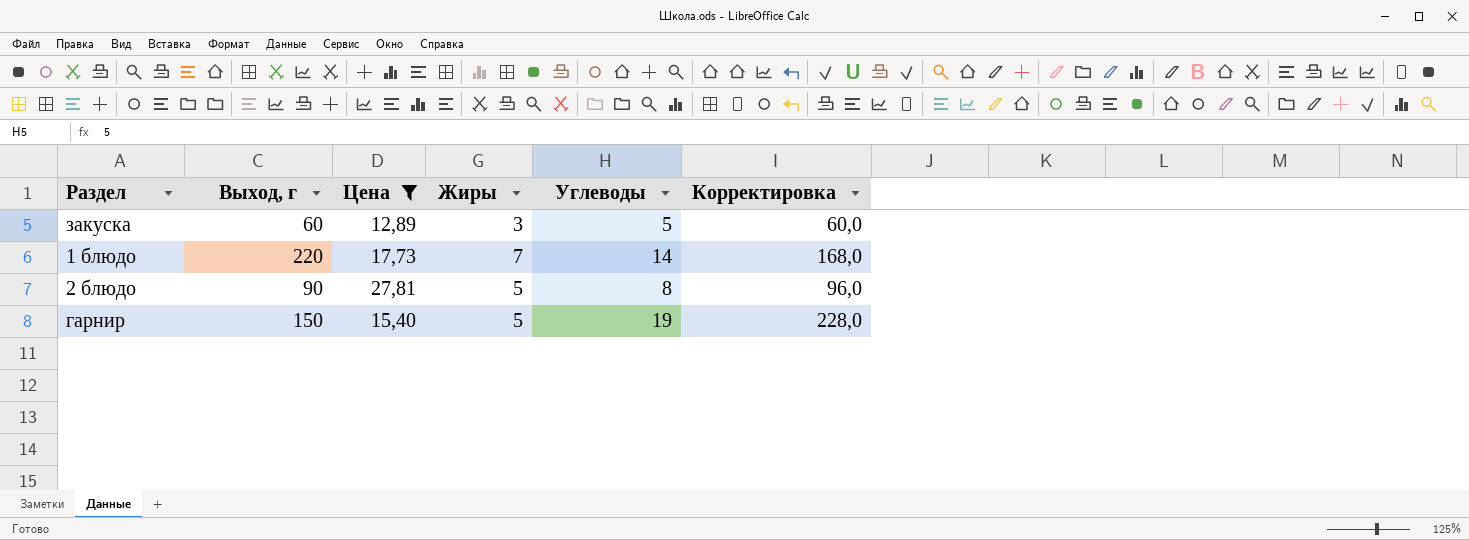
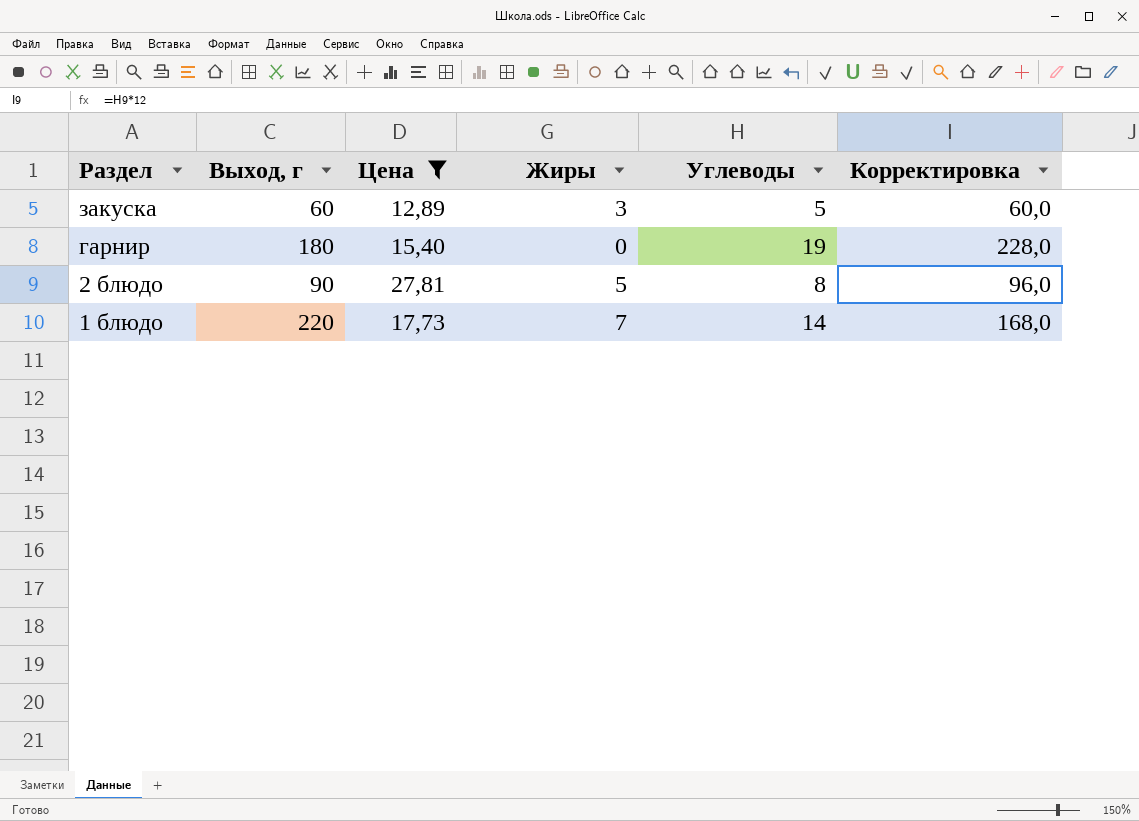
row order: none -> Раздел descending
гарнир | Выход, г: 150 -> 180
гарнир | Жиры: 5 -> 0

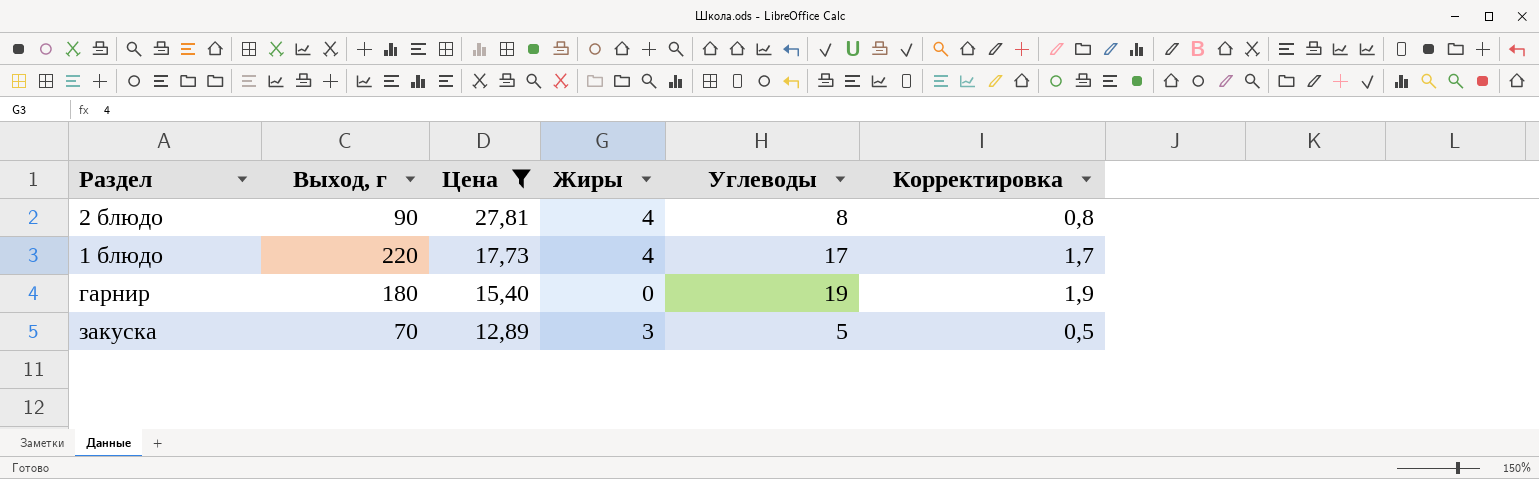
row order: Раздел descending -> Цена descending
column Корректировка | formula: [Углеводы] * 12 -> [Углеводы] * 0,1
2 блюдо | Жиры: 5 -> 4
1 блюдо | Жиры: 7 -> 4
1 блюдо | Углеводы: 14 -> 17
закуска | Выход, г: 60 -> 70

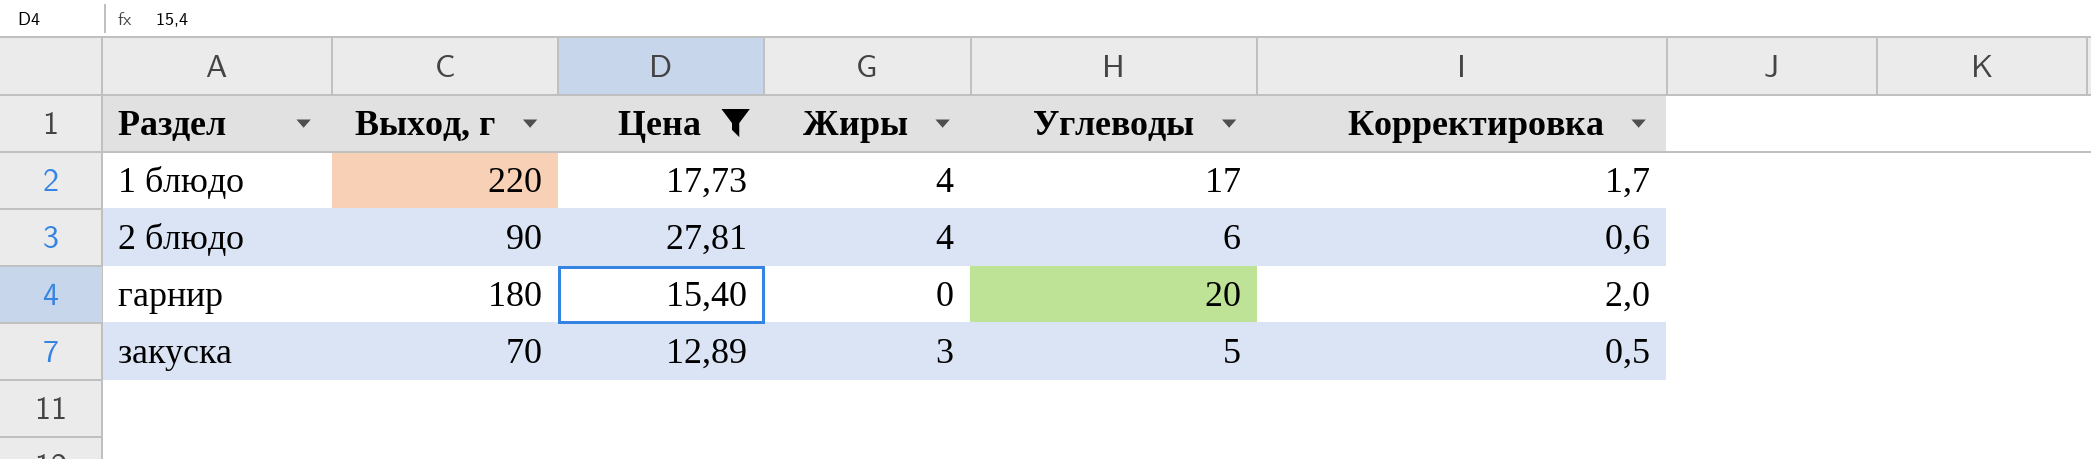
row order: Цена descending -> Раздел ascending
2 блюдо | Углеводы: 8 -> 6
2 блюдо | Корректировка: 0,8 -> 0,6
гарнир | Углеводы: 19 -> 20
гарнир | Корректировка: 1,9 -> 2,0

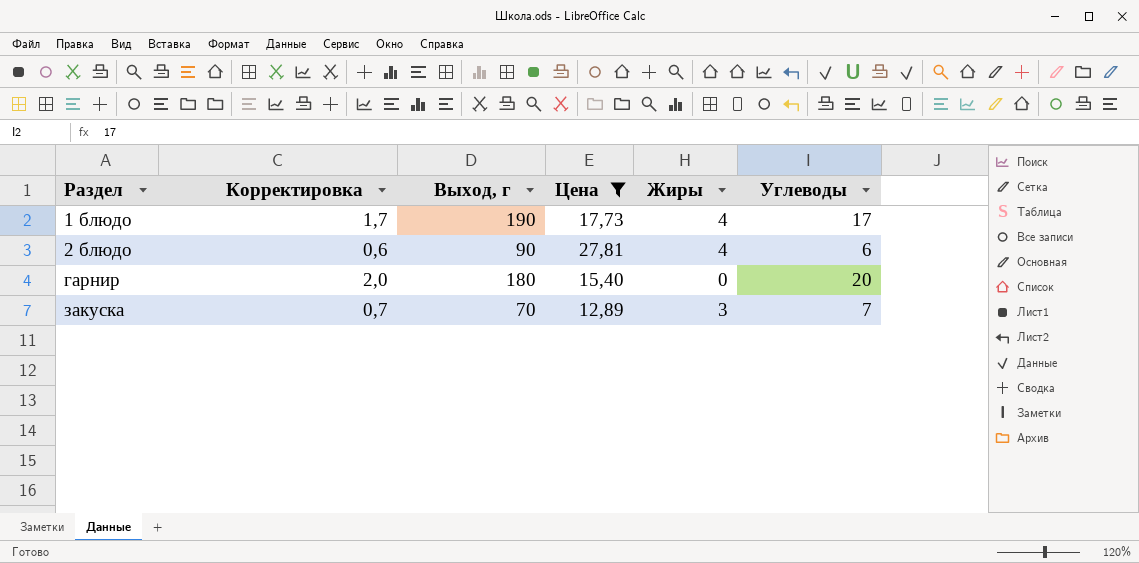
column Корректировка | position: 6 -> 2
1 блюдо | Выход, г: 220 -> 190
закуска | Корректировка: 0,5 -> 0,7
закуска | Углеводы: 5 -> 7

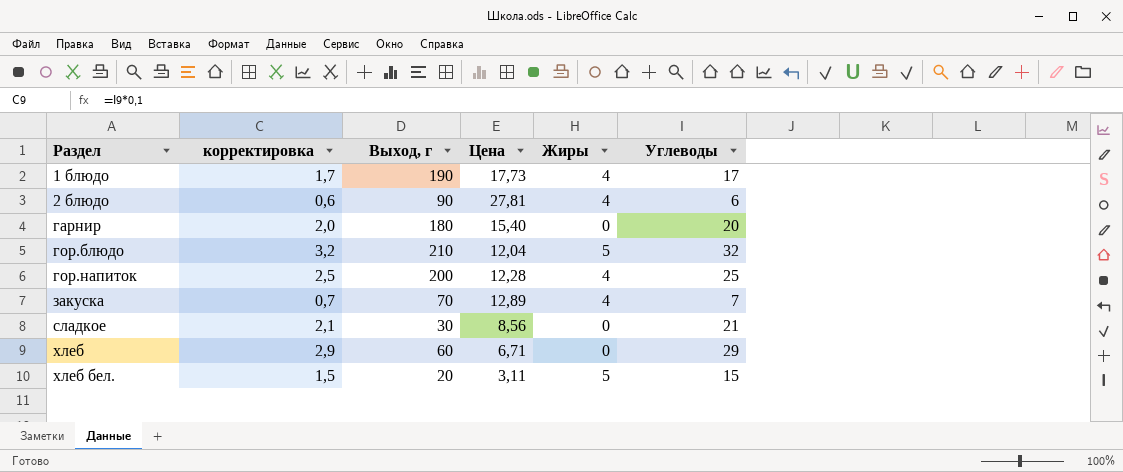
filter: Цена >= 12,89 -> none
column name: Корректировка -> корректировка
закуска | Жиры: 3 -> 4

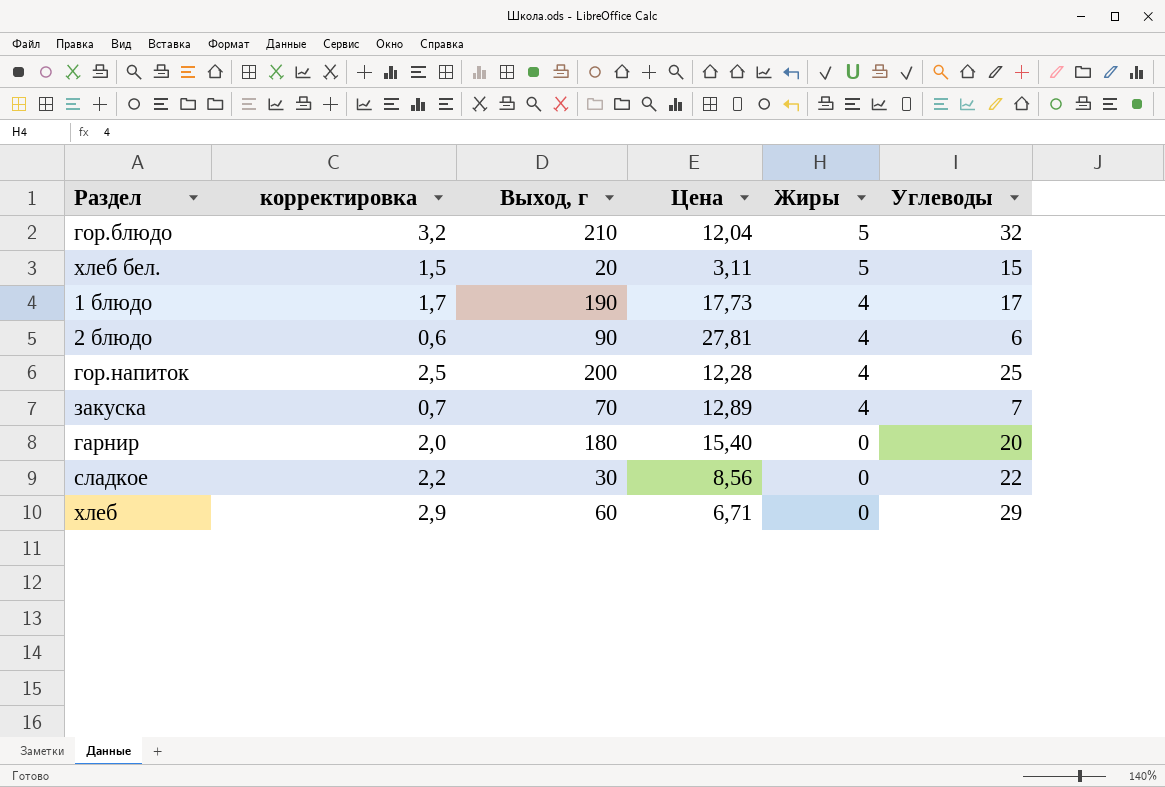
row order: Раздел ascending -> Жиры descending
сладкое | корректировка: 2,1 -> 2,2
сладкое | Углеводы: 21 -> 22

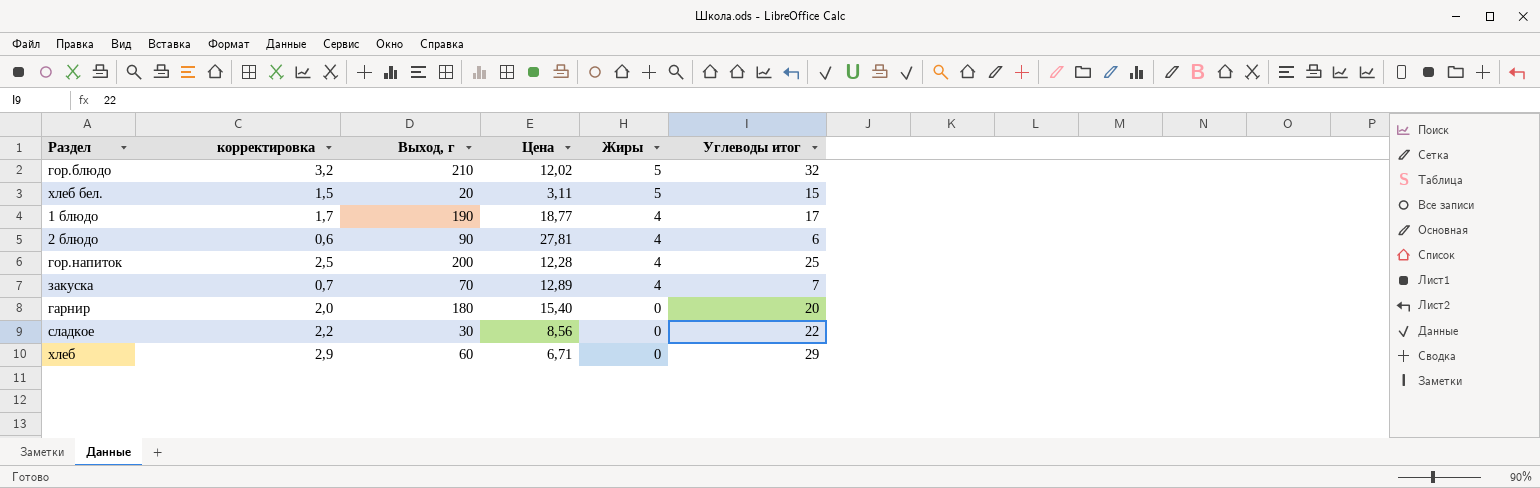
column name: Углеводы -> Углеводы итог
гор.блюдо | Цена: 12,04 -> 12,02
1 блюдо | Цена: 17,73 -> 18,77

